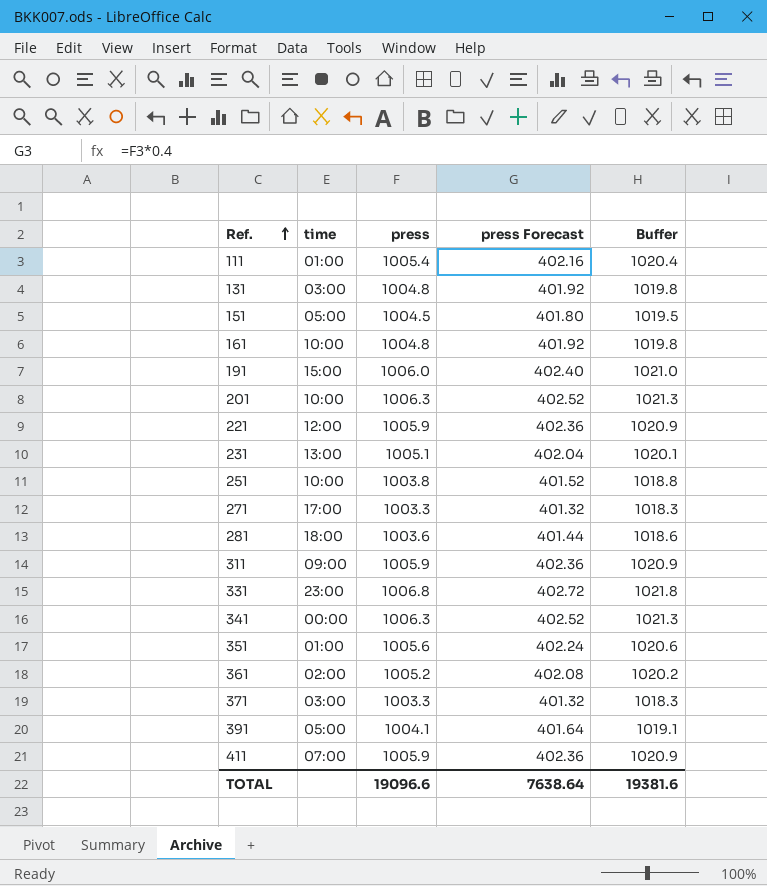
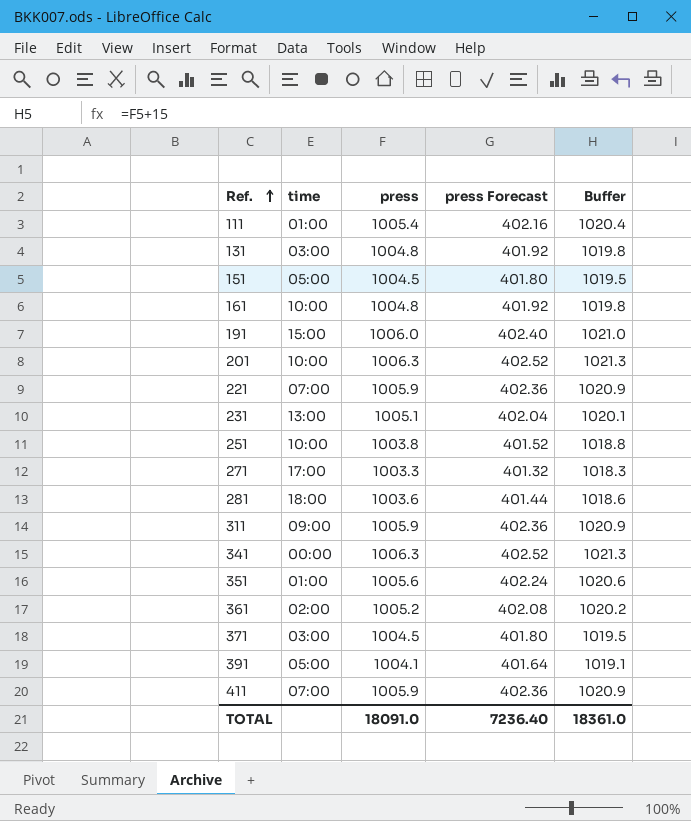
row 331: 23:00 | 1006.8 | 402.72 | 1021.8 -> none
221 | time: 12:00 -> 07:00
371 | press: 1003.3 -> 1004.5
371 | press Forecast: 401.32 -> 401.80
371 | Buffer: 1018.3 -> 1019.5
TOTAL | press: 19096.6 -> 18091.0
TOTAL | press Forecast: 7638.64 -> 7236.40
TOTAL | Buffer: 19381.6 -> 18361.0

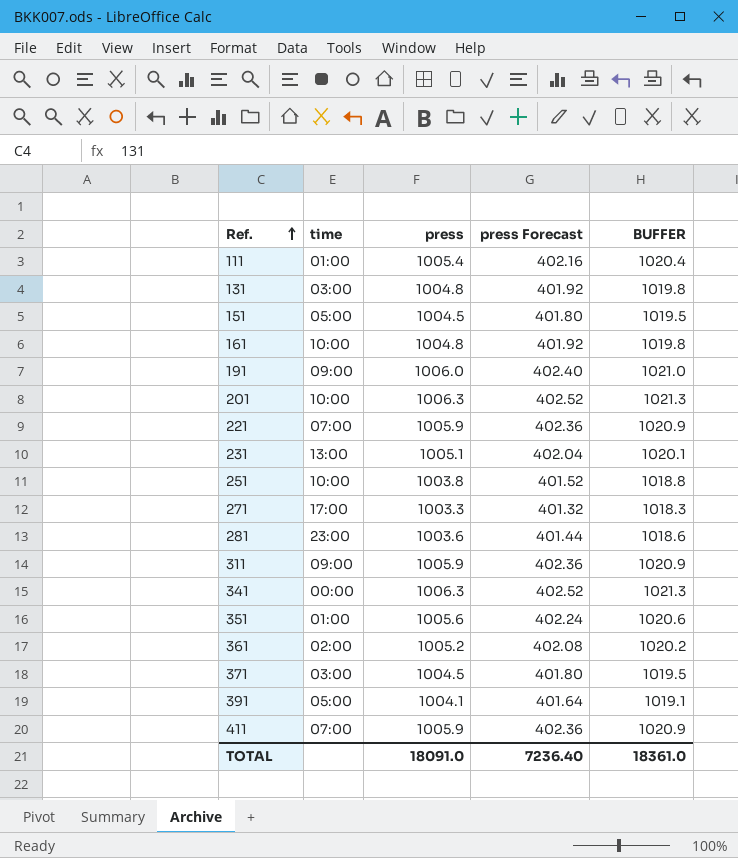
column name: Buffer -> BUFFER
191 | time: 15:00 -> 09:00
281 | time: 18:00 -> 23:00

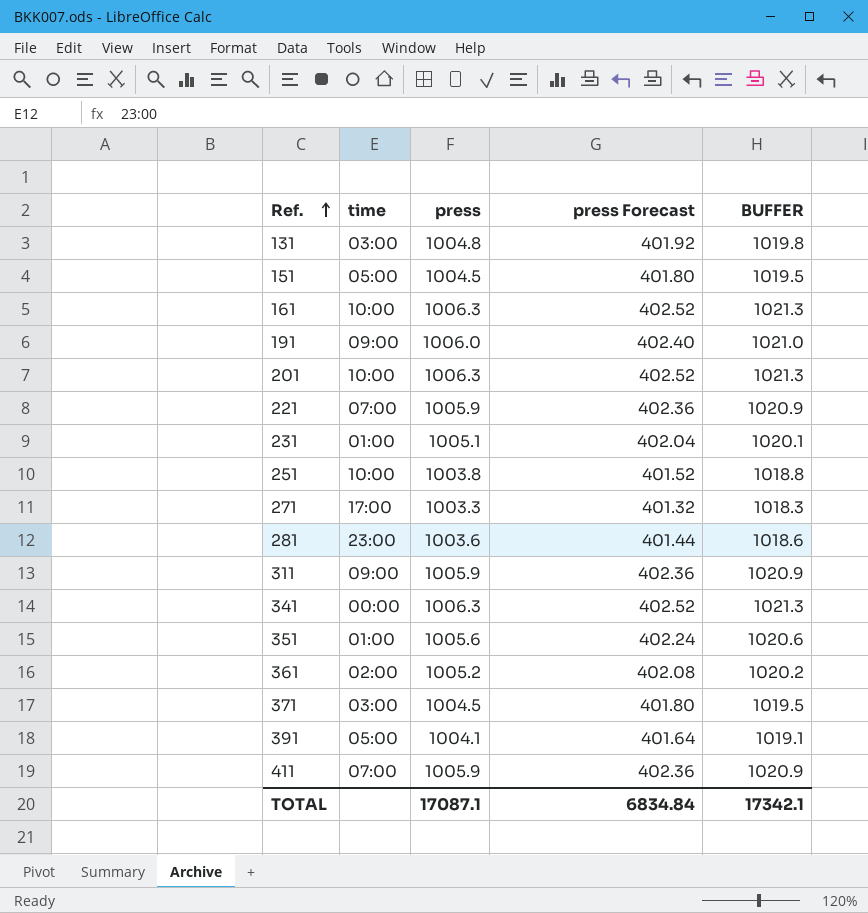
row 111: 01:00 | 1005.4 | 402.16 | 1020.4 -> none
161 | press: 1004.8 -> 1006.3
161 | press Forecast: 401.92 -> 402.52
161 | BUFFER: 1019.8 -> 1021.3
231 | time: 13:00 -> 01:00
TOTAL | press: 18091.0 -> 17087.1
TOTAL | press Forecast: 7236.40 -> 6834.84
TOTAL | BUFFER: 18361.0 -> 17342.1

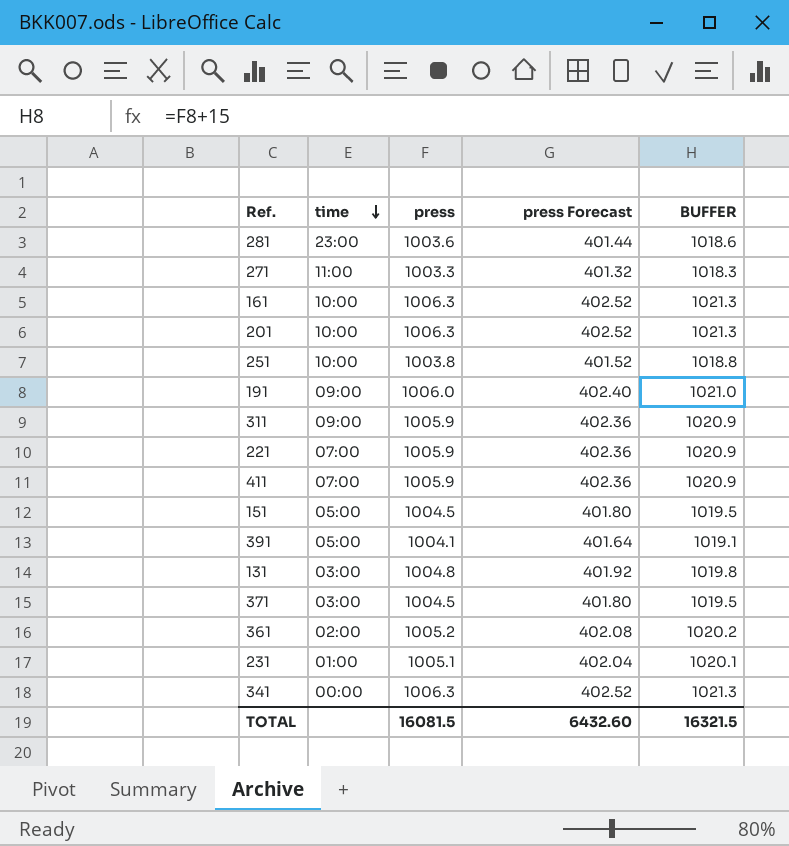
row order: Ref. ascending -> time descending
row 351: 01:00 | 1005.6 | 402.24 | 1020.6 -> none
271 | time: 17:00 -> 11:00
TOTAL | press: 17087.1 -> 16081.5
TOTAL | press Forecast: 6834.84 -> 6432.60
TOTAL | BUFFER: 17342.1 -> 16321.5

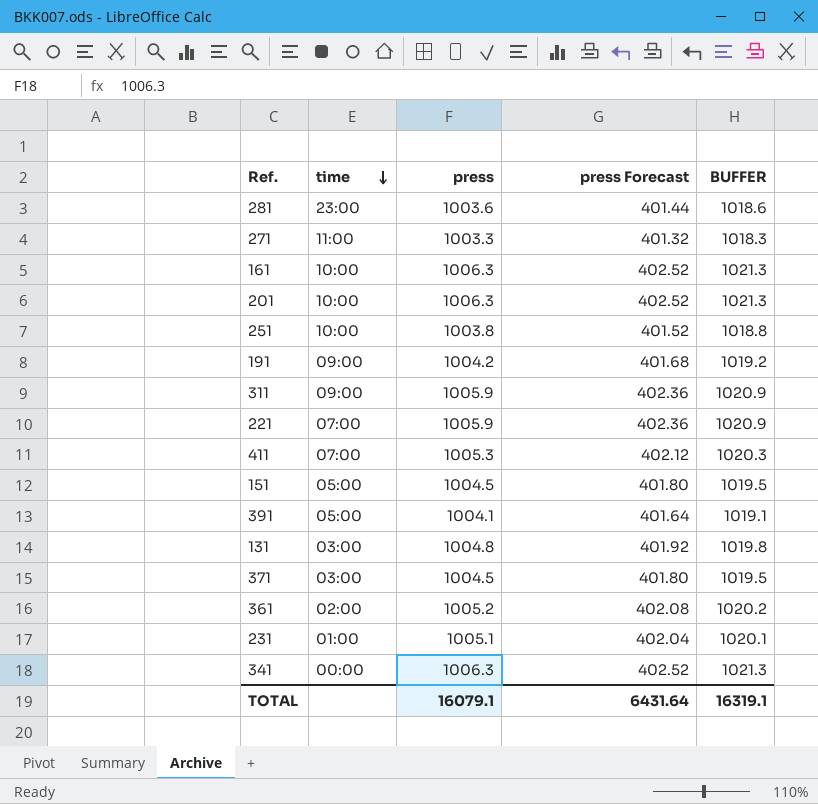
191 | press: 1006.0 -> 1004.2
191 | press Forecast: 402.40 -> 401.68
191 | BUFFER: 1021.0 -> 1019.2
411 | press: 1005.9 -> 1005.3
411 | press Forecast: 402.36 -> 402.12
411 | BUFFER: 1020.9 -> 1020.3
TOTAL | press: 16081.5 -> 16079.1
TOTAL | press Forecast: 6432.60 -> 6431.64
TOTAL | BUFFER: 16321.5 -> 16319.1

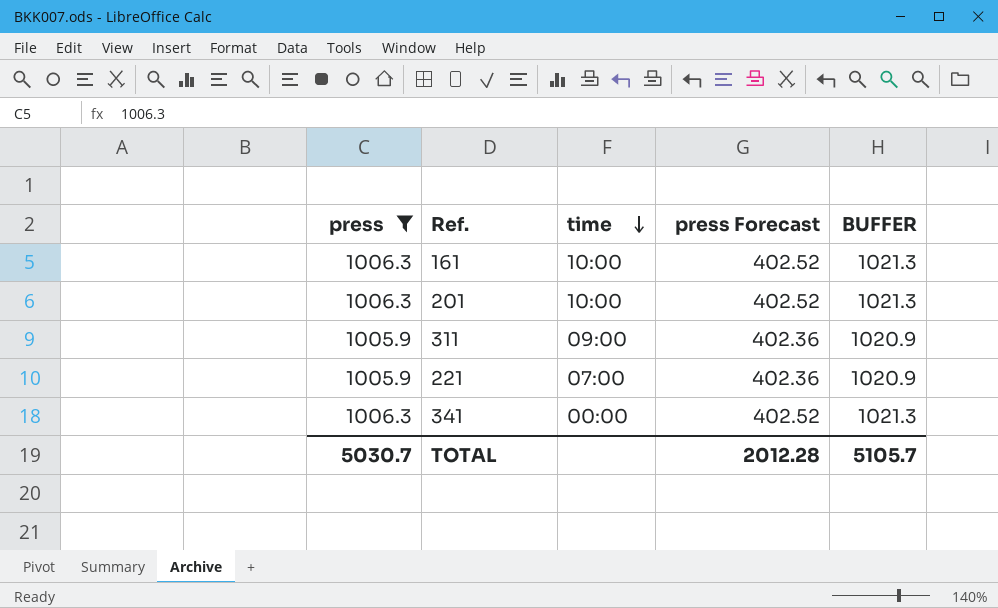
filter: none -> press >= 1005.9
column press | position: 3 -> 1
TOTAL | press: 16079.1 -> 5030.7
TOTAL | press Forecast: 6431.64 -> 2012.28
TOTAL | BUFFER: 16319.1 -> 5105.7

